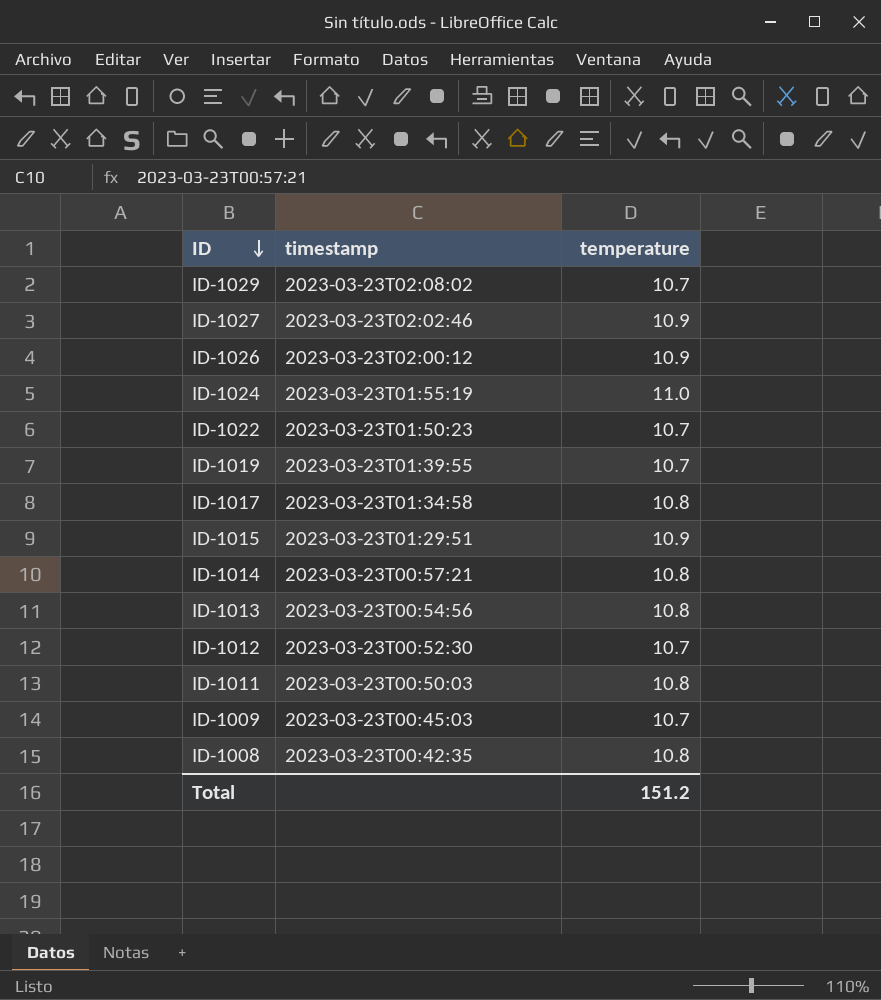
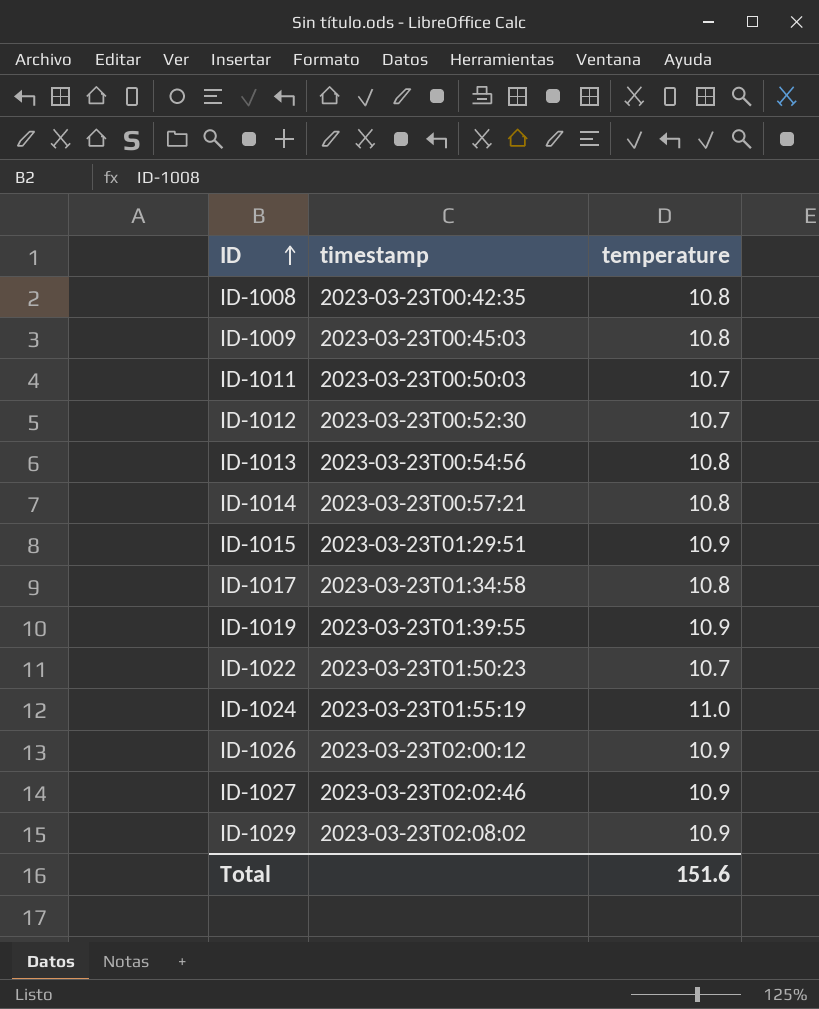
row order: ID descending -> ID ascending
ID-1009 | temperature: 10.7 -> 10.8
ID-1011 | temperature: 10.8 -> 10.7
ID-1019 | temperature: 10.7 -> 10.9
ID-1029 | temperature: 10.7 -> 10.9
Total | temperature: 151.2 -> 151.6

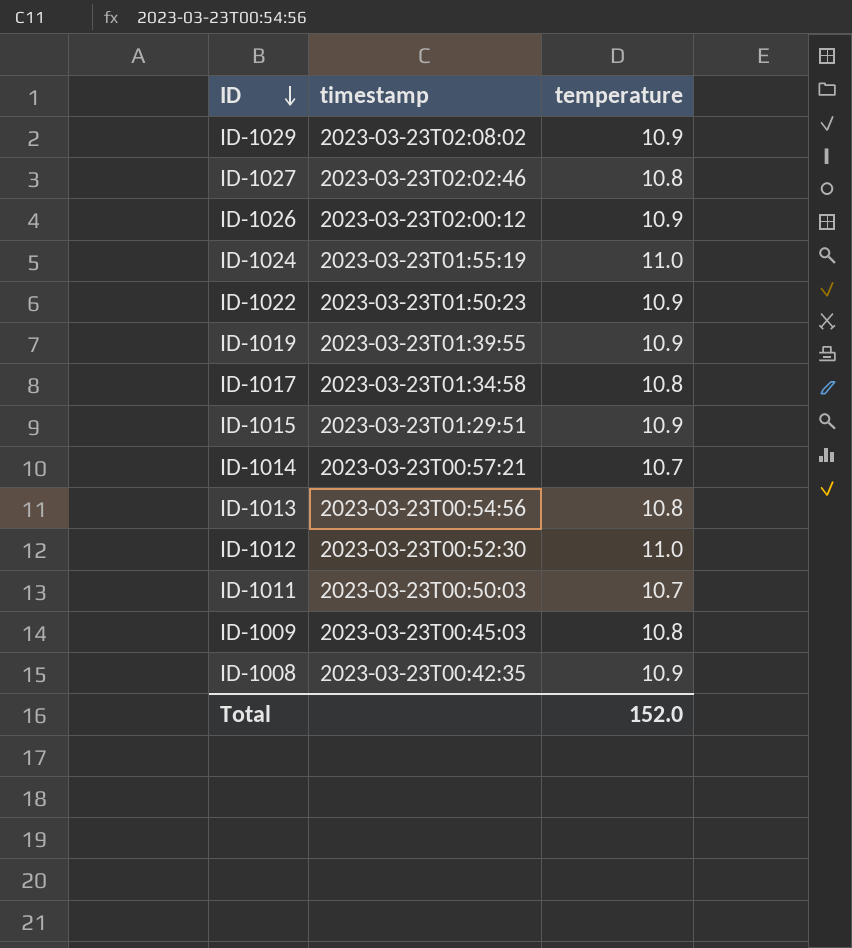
row order: ID ascending -> ID descending
ID-1027 | temperature: 10.9 -> 10.8
ID-1022 | temperature: 10.7 -> 10.9
ID-1014 | temperature: 10.8 -> 10.7
ID-1012 | temperature: 10.7 -> 11.0
ID-1008 | temperature: 10.8 -> 10.9
Total | temperature: 151.6 -> 152.0

